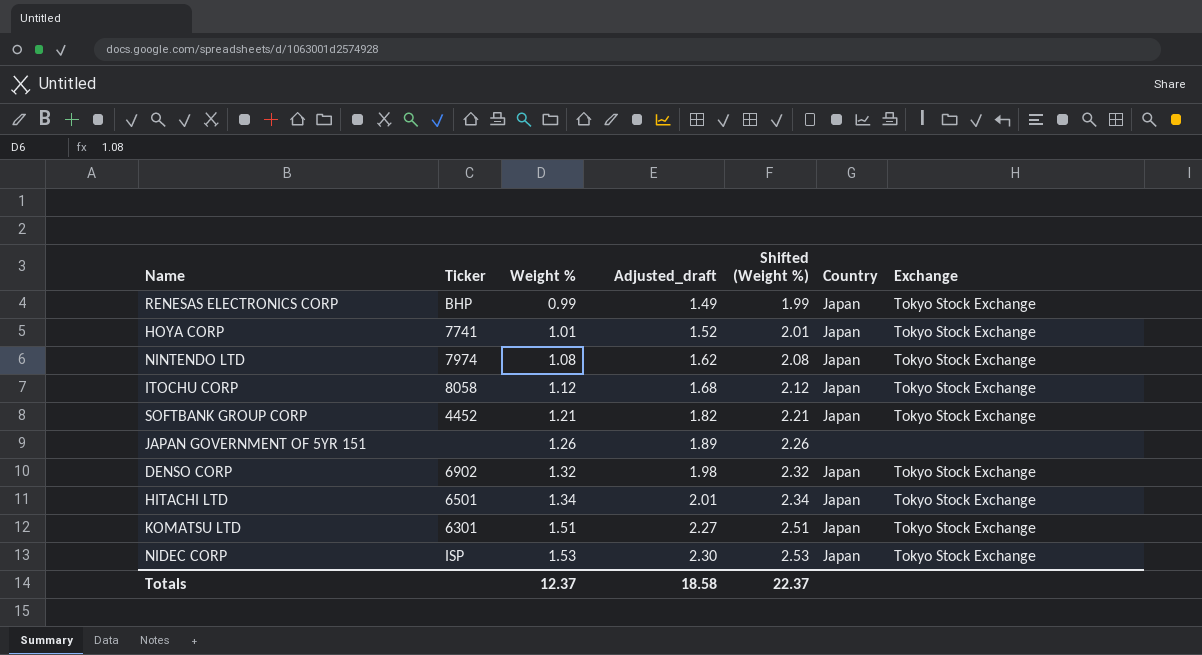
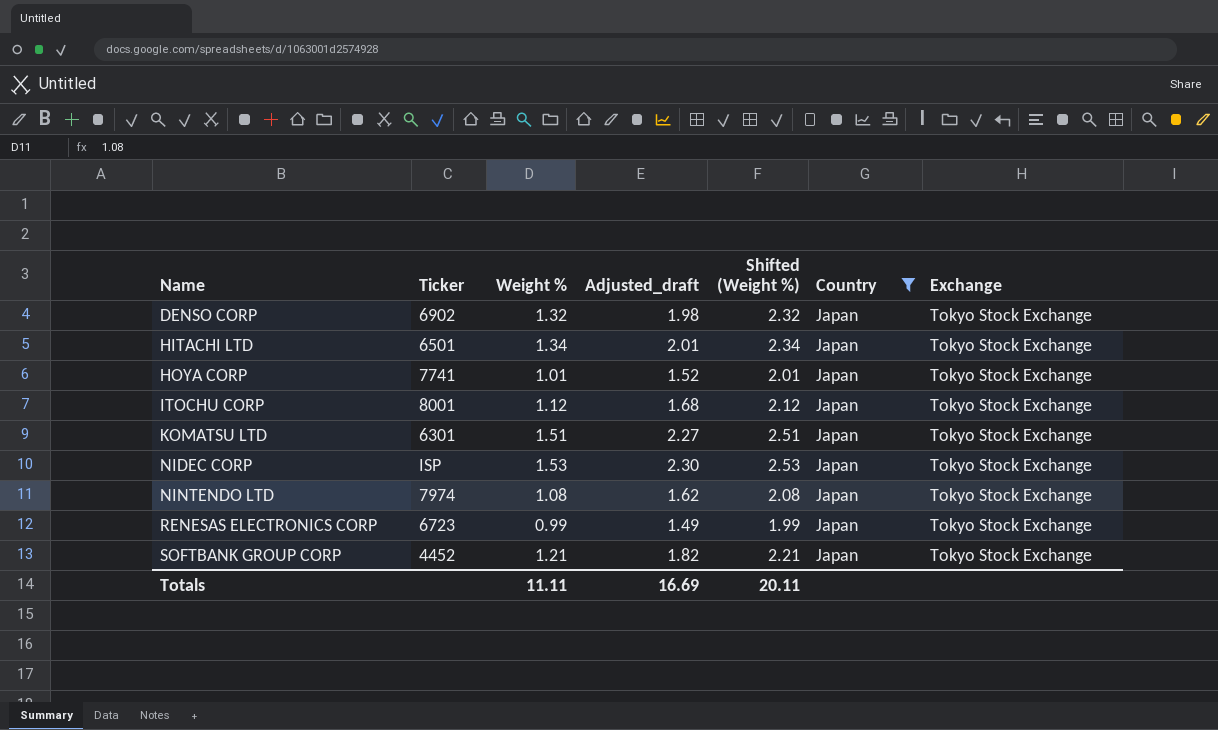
filter: none -> Country = Japan
row order: Weight % ascending -> Name ascending
ITOCHU CORP | Ticker: 8058 -> 8001
RENESAS ELECTRONICS CORP | Ticker: BHP -> 6723
Totals | Weight %: 12.37 -> 11.11
Totals | Adjusted_draft: 18.58 -> 16.69
Totals | Shifted (Weight %): 22.37 -> 20.11

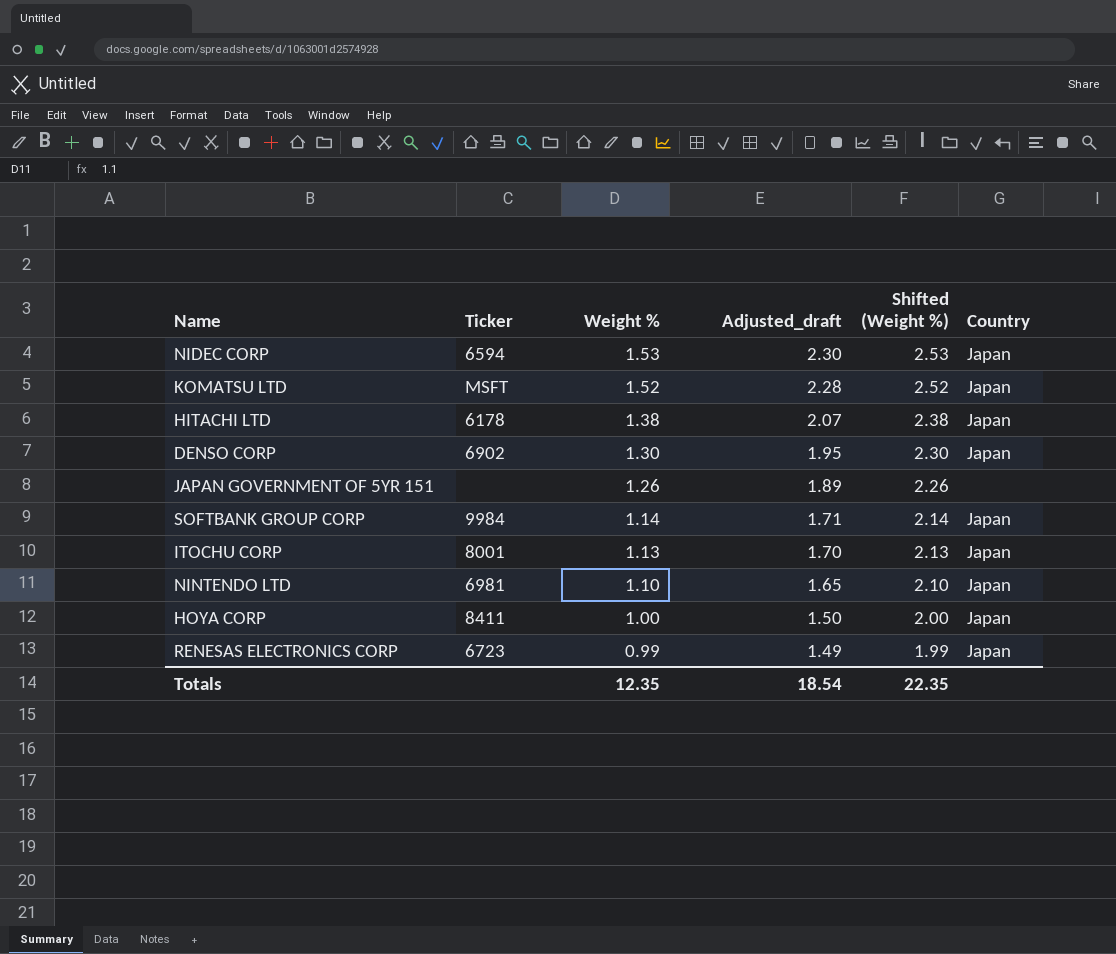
filter: Country = Japan -> none
row order: Name ascending -> Weight % descending
column Exchange | position: 7 -> none
NIDEC CORP | Ticker: ISP -> 6594
KOMATSU LTD | Ticker: 6301 -> MSFT
KOMATSU LTD | Weight %: 1.51 -> 1.52
KOMATSU LTD | Adjusted_draft: 2.27 -> 2.28
KOMATSU LTD | Shifted (Weight %): 2.51 -> 2.52
HITACHI LTD | Ticker: 6501 -> 6178
HITACHI LTD | Weight %: 1.34 -> 1.38
HITACHI LTD | Adjusted_draft: 2.01 -> 2.07
HITACHI LTD | Shifted (Weight %): 2.34 -> 2.38
DENSO CORP | Weight %: 1.32 -> 1.30
DENSO CORP | Adjusted_draft: 1.98 -> 1.95
DENSO CORP | Shifted (Weight %): 2.32 -> 2.30
SOFTBANK GROUP CORP | Ticker: 4452 -> 9984
SOFTBANK GROUP CORP | Weight %: 1.21 -> 1.14
SOFTBANK GROUP CORP | Adjusted_draft: 1.82 -> 1.71
SOFTBANK GROUP CORP | Shifted (Weight %): 2.21 -> 2.14
ITOCHU CORP | Weight %: 1.12 -> 1.13
ITOCHU CORP | Adjusted_draft: 1.68 -> 1.70
ITOCHU CORP | Shifted (Weight %): 2.12 -> 2.13
NINTENDO LTD | Ticker: 7974 -> 6981
NINTENDO LTD | Weight %: 1.08 -> 1.10
NINTENDO LTD | Adjusted_draft: 1.62 -> 1.65
NINTENDO LTD | Shifted (Weight %): 2.08 -> 2.10
HOYA CORP | Ticker: 7741 -> 8411
HOYA CORP | Weight %: 1.01 -> 1.00
HOYA CORP | Adjusted_draft: 1.52 -> 1.50
HOYA CORP | Shifted (Weight %): 2.01 -> 2.00
Totals | Weight %: 11.11 -> 12.35
Totals | Adjusted_draft: 16.69 -> 18.54
Totals | Shifted (Weight %): 20.11 -> 22.35

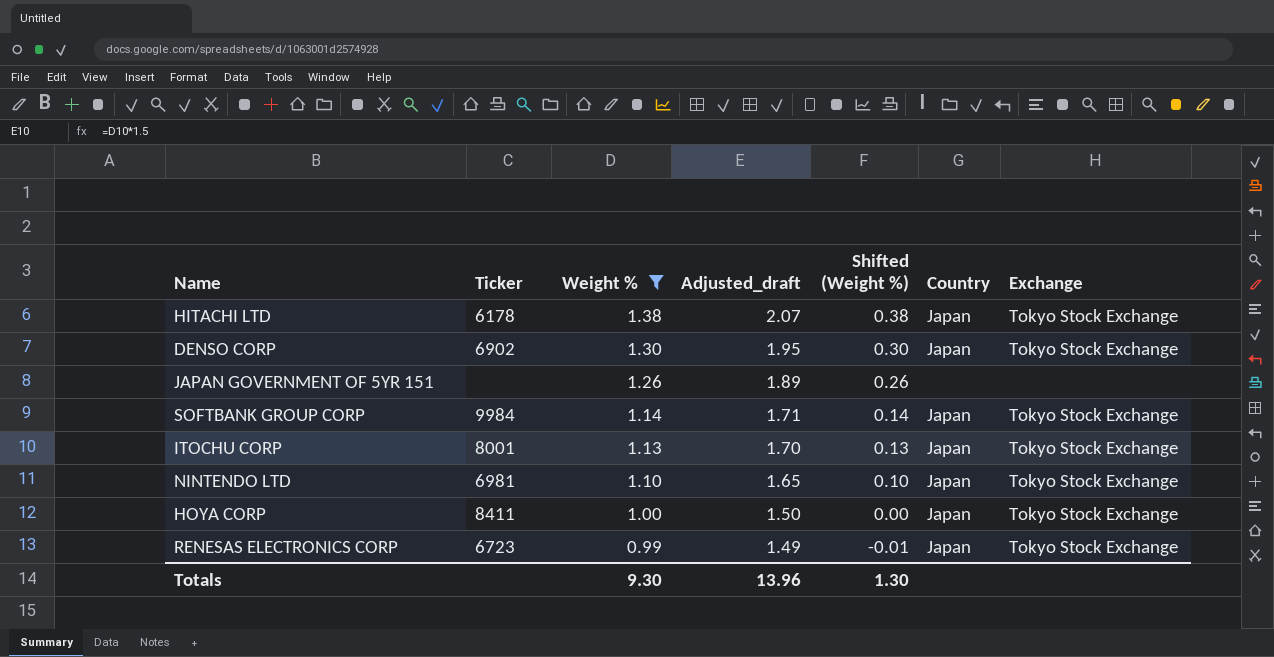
filter: none -> Weight % <= 1.38
column Shifted (Weight %) | formula: [Weight %] + 1 -> [Weight %] - 1
column Exchange | position: none -> 7
Totals | Weight %: 12.35 -> 9.30
Totals | Adjusted_draft: 18.54 -> 13.96
Totals | Shifted (Weight %): 22.35 -> 1.30

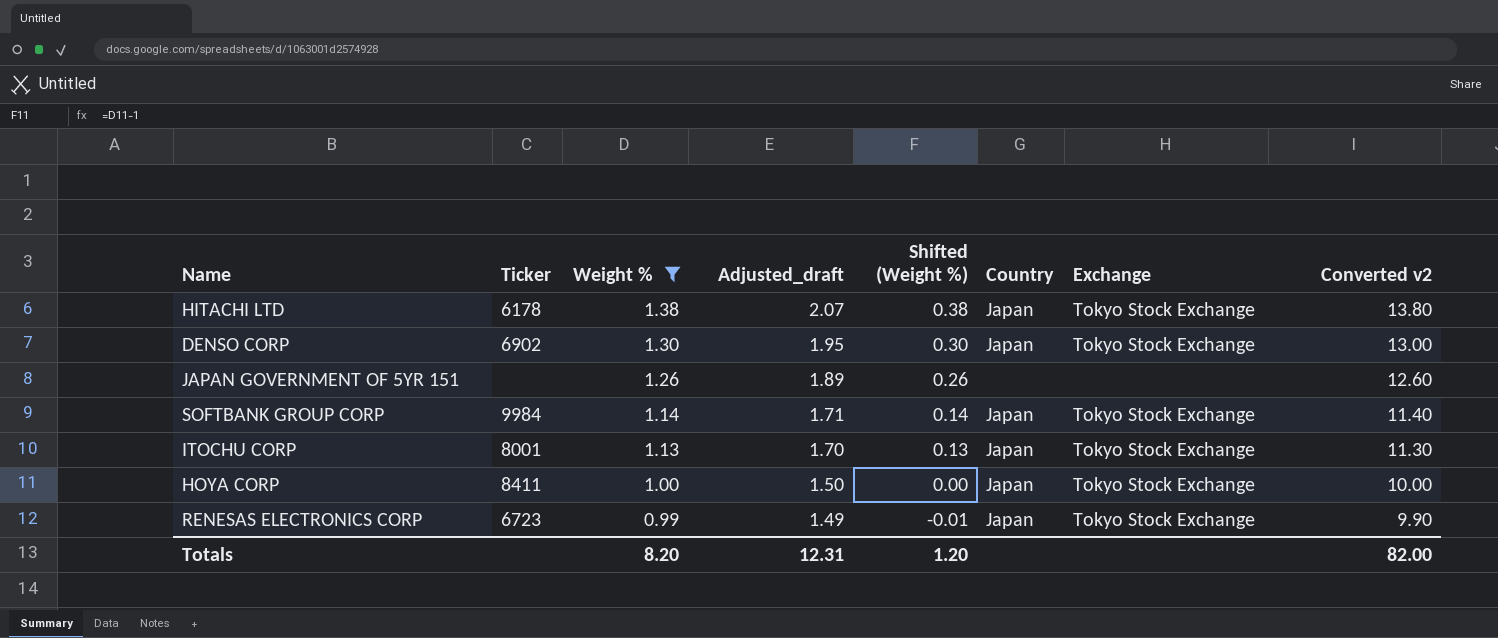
column Converted v2 | formula: none -> [Weight %] * 10
row NINTENDO LTD: 6981 | 1.10 | 1.65 | 0.10 | Japan | Tokyo Stock Exchange -> none
Totals | Weight %: 9.30 -> 8.20
Totals | Adjusted_draft: 13.96 -> 12.31
Totals | Shifted (Weight %): 1.30 -> 1.20

